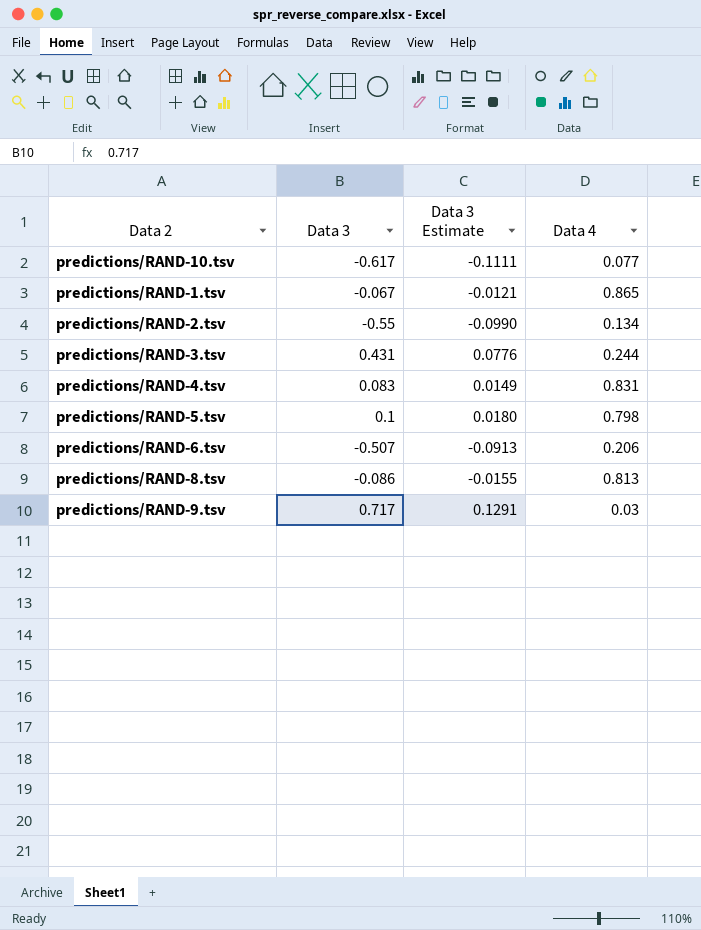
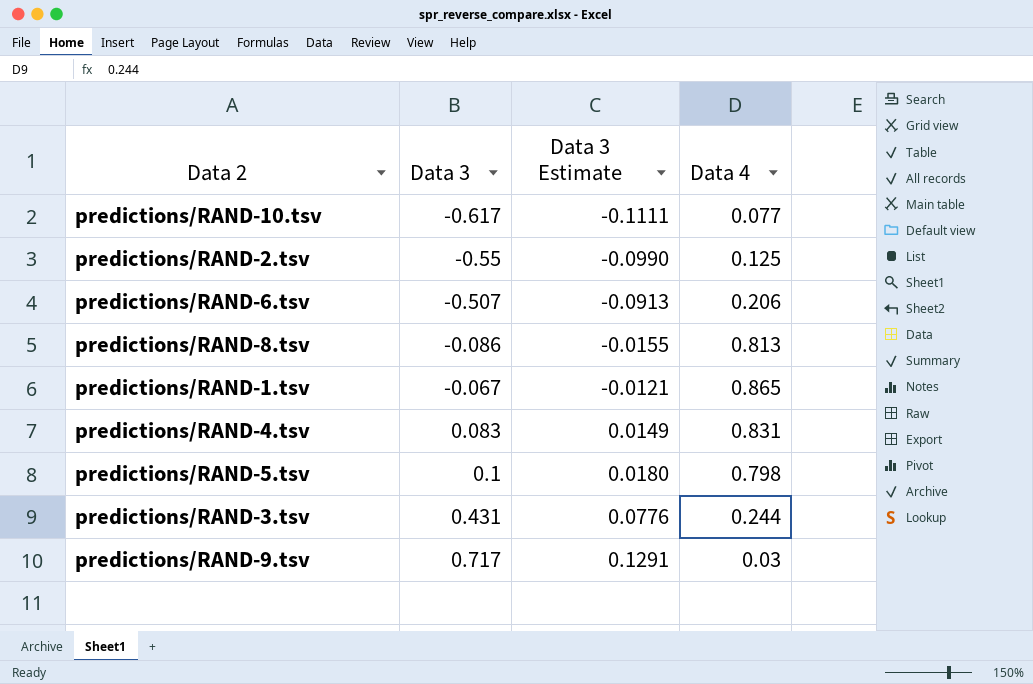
row order: none -> Data 3 ascending
predictions/RAND-2.tsv | Data 4: 0.134 -> 0.125

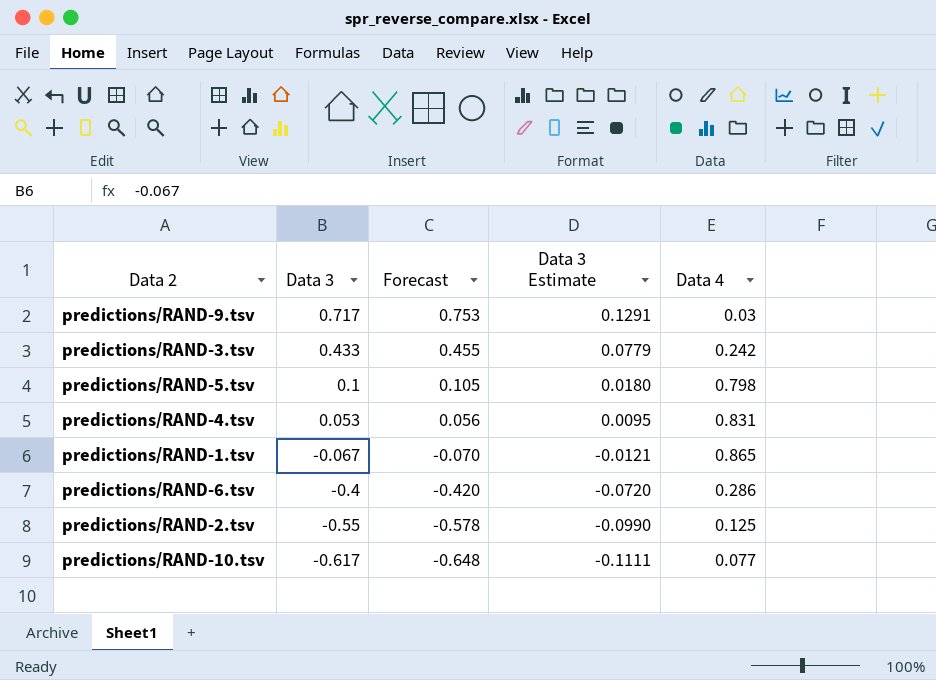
row order: Data 3 ascending -> Data 3 descending
column Forecast | formula: none -> [Data 3] * 1.05
row predictions/RAND-8.tsv: -0.086 | -0.0155 | 0.813 -> none
predictions/RAND-3.tsv | Data 3: 0.431 -> 0.433
predictions/RAND-3.tsv | Data 3 Estimate: 0.0776 -> 0.0779
predictions/RAND-3.tsv | Data 4: 0.244 -> 0.242
predictions/RAND-4.tsv | Data 3: 0.083 -> 0.053
predictions/RAND-4.tsv | Data 3 Estimate: 0.0149 -> 0.0095
predictions/RAND-6.tsv | Data 3: -0.507 -> -0.4
predictions/RAND-6.tsv | Data 3 Estimate: -0.0913 -> -0.0720
predictions/RAND-6.tsv | Data 4: 0.206 -> 0.286

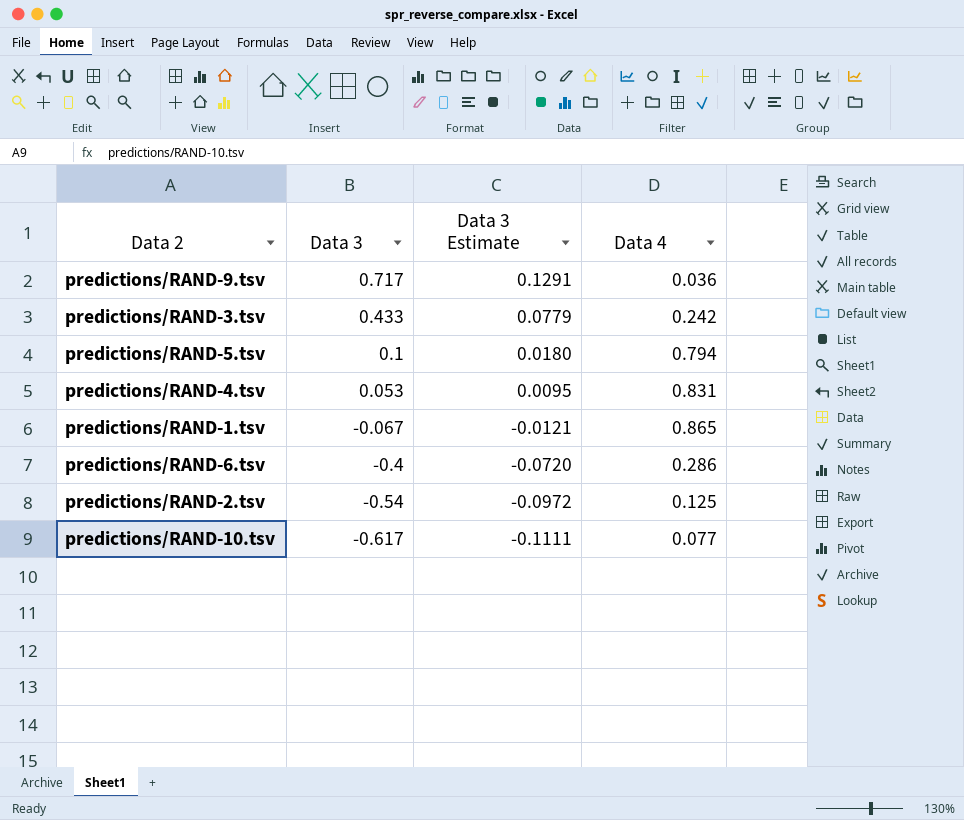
column Forecast | formula: [Data 3] * 1.05 -> none
predictions/RAND-9.tsv | Data 4: 0.03 -> 0.036
predictions/RAND-5.tsv | Data 4: 0.798 -> 0.794
predictions/RAND-2.tsv | Data 3: -0.55 -> -0.54
predictions/RAND-2.tsv | Data 3 Estimate: -0.0990 -> -0.0972

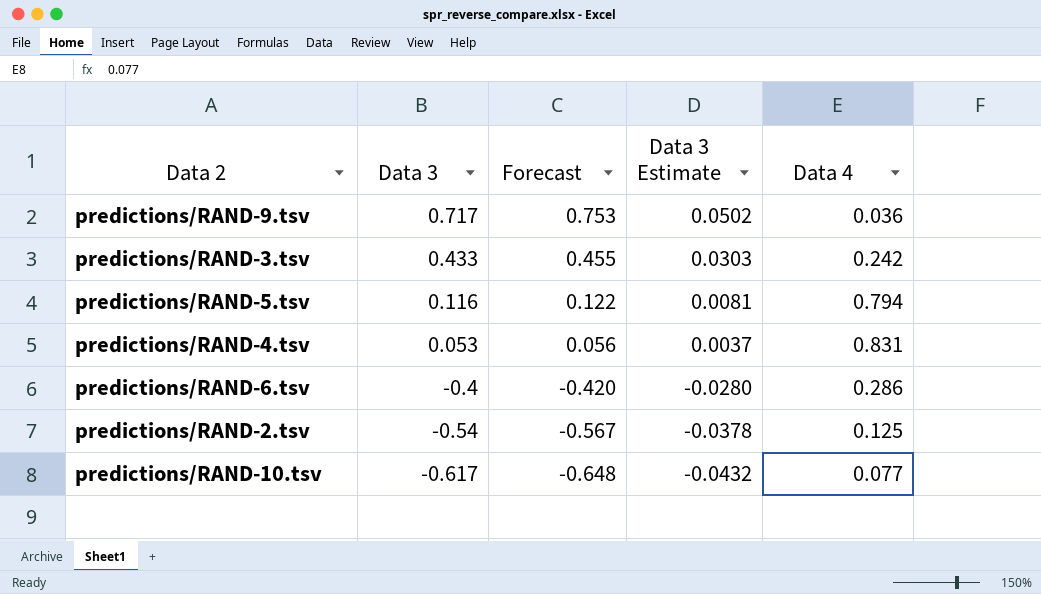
column Forecast | formula: none -> [Data 3] * 1.05
column Data 3 Estimate | formula: [Data 3] * 0.18 -> [Data 3] * 0.07
row predictions/RAND-1.tsv: -0.067 | -0.0121 | 0.865 -> none
predictions/RAND-5.tsv | Data 3: 0.1 -> 0.116

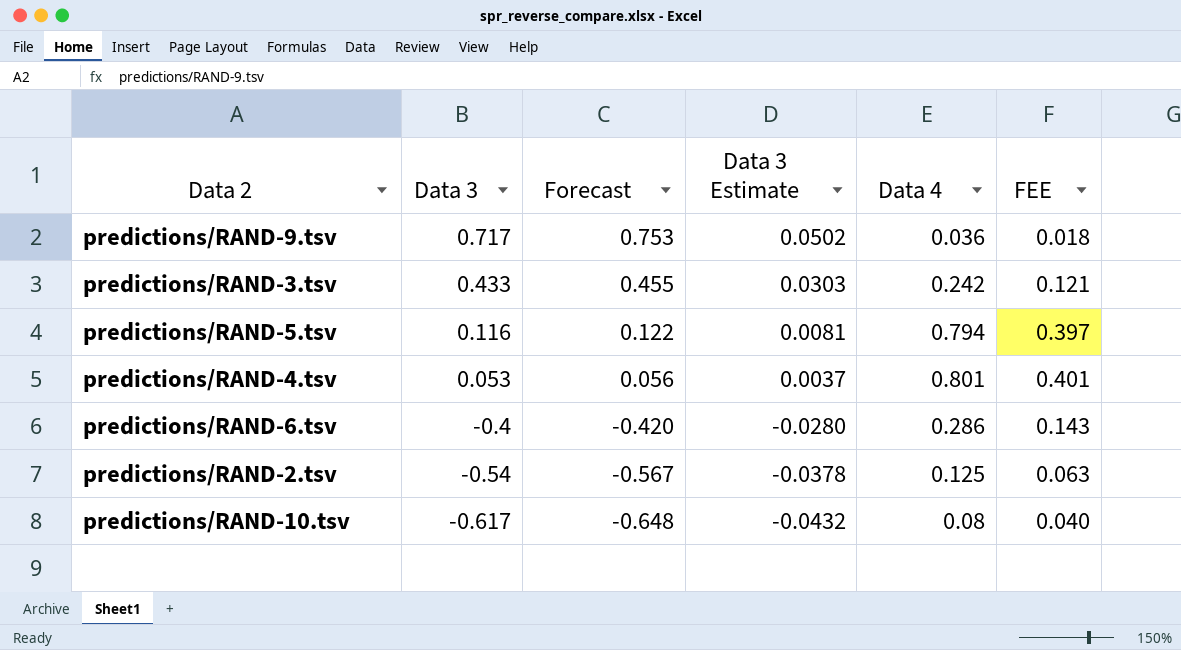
column FEE | formula: none -> [Data 4] * 0.5
predictions/RAND-4.tsv | Data 4: 0.831 -> 0.801
predictions/RAND-10.tsv | Data 4: 0.077 -> 0.08

